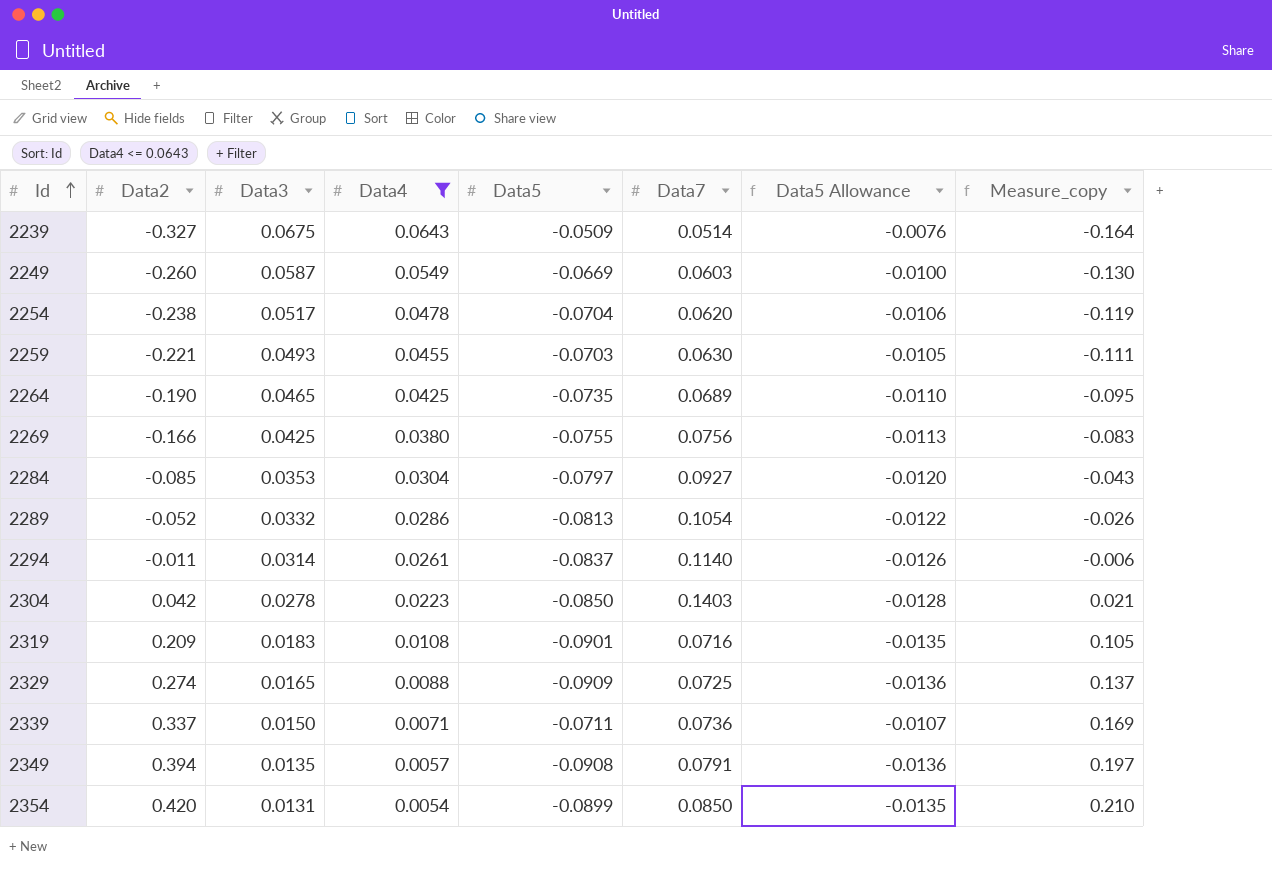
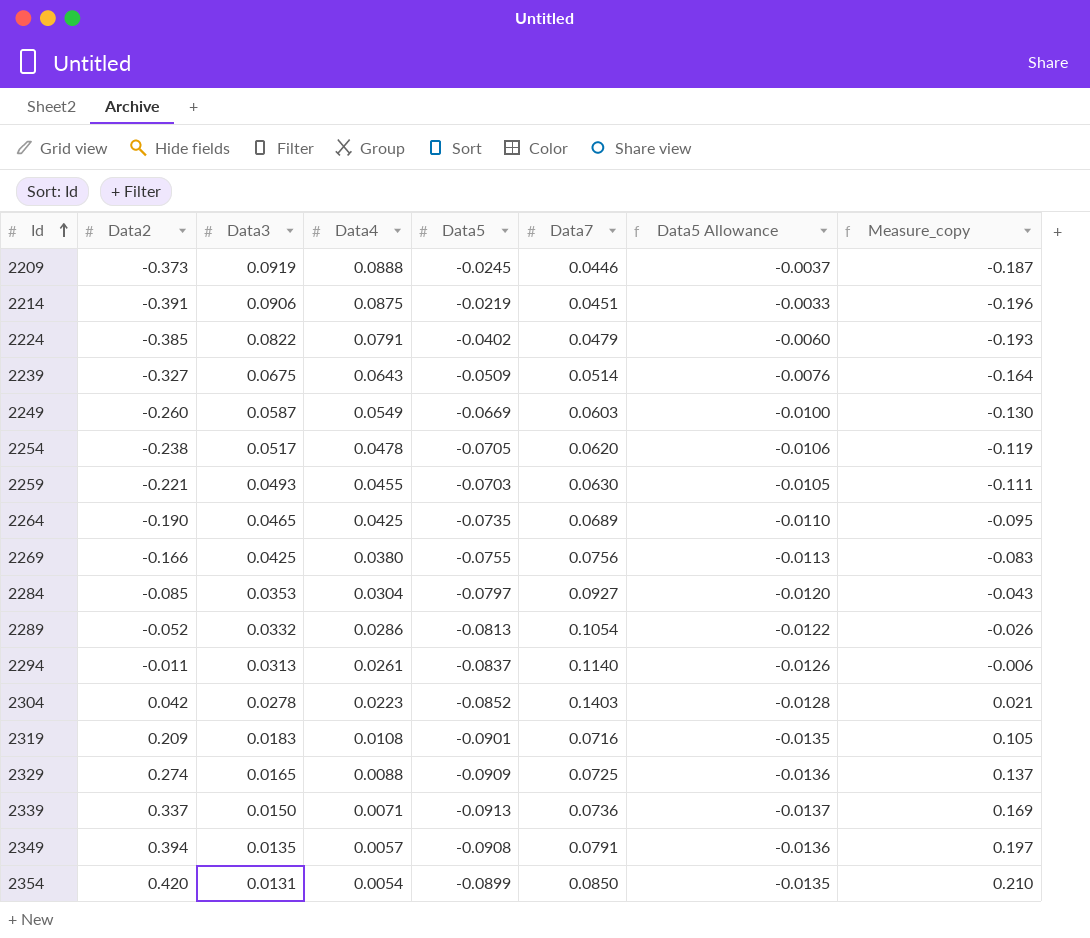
filter: Data4 <= 0.0643 -> none
2254 | Data5: -0.0704 -> -0.0705
2294 | Data3: 0.0314 -> 0.0313
2304 | Data5: -0.0850 -> -0.0852
2339 | Data5: -0.0711 -> -0.0913
2339 | Data5 Allowance: -0.0107 -> -0.0137

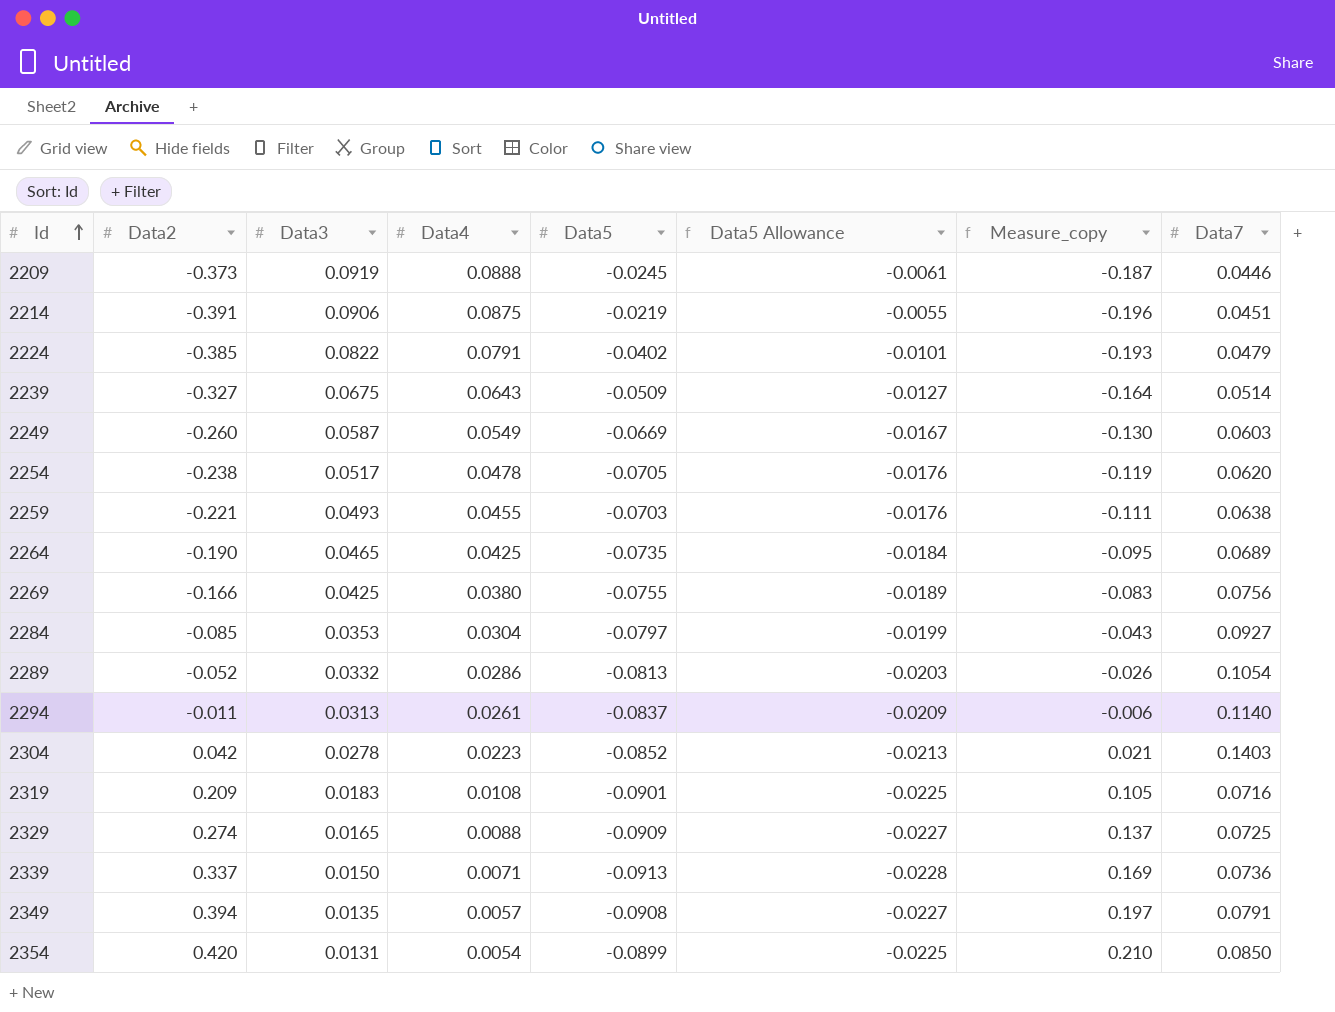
column Data5 Allowance | formula: [Data5] * 0.15 -> [Data5] * 0.25
column Data7 | position: 6 -> 8
2259 | Data7: 0.0630 -> 0.0638

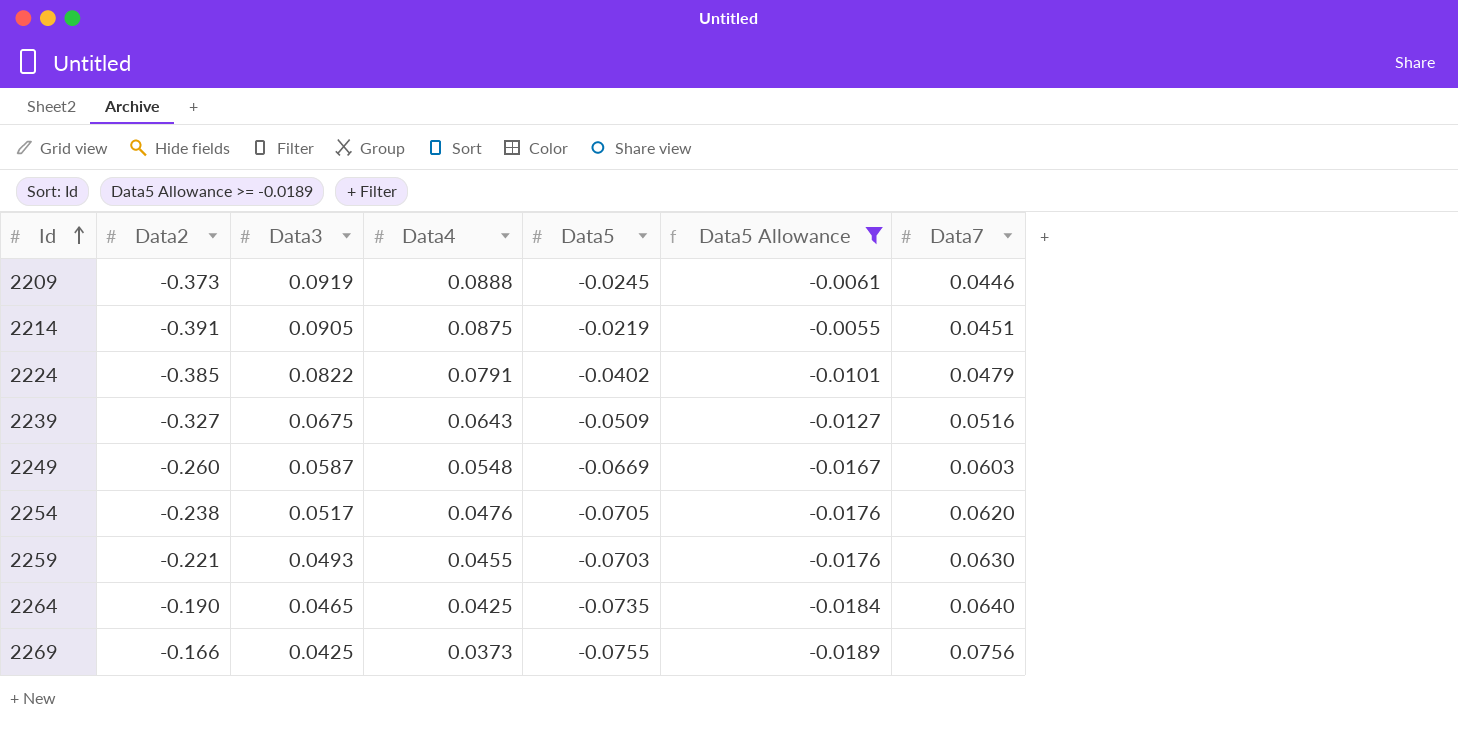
filter: none -> Data5 Allowance >= -0.0189
column Measure_copy | formula: [Data2] * 0.5 -> none
2214 | Data3: 0.0906 -> 0.0905
2239 | Data7: 0.0514 -> 0.0516
2249 | Data4: 0.0549 -> 0.0548
2254 | Data4: 0.0478 -> 0.0476
2259 | Data7: 0.0638 -> 0.0630
2264 | Data7: 0.0689 -> 0.0640
2269 | Data4: 0.0380 -> 0.0373

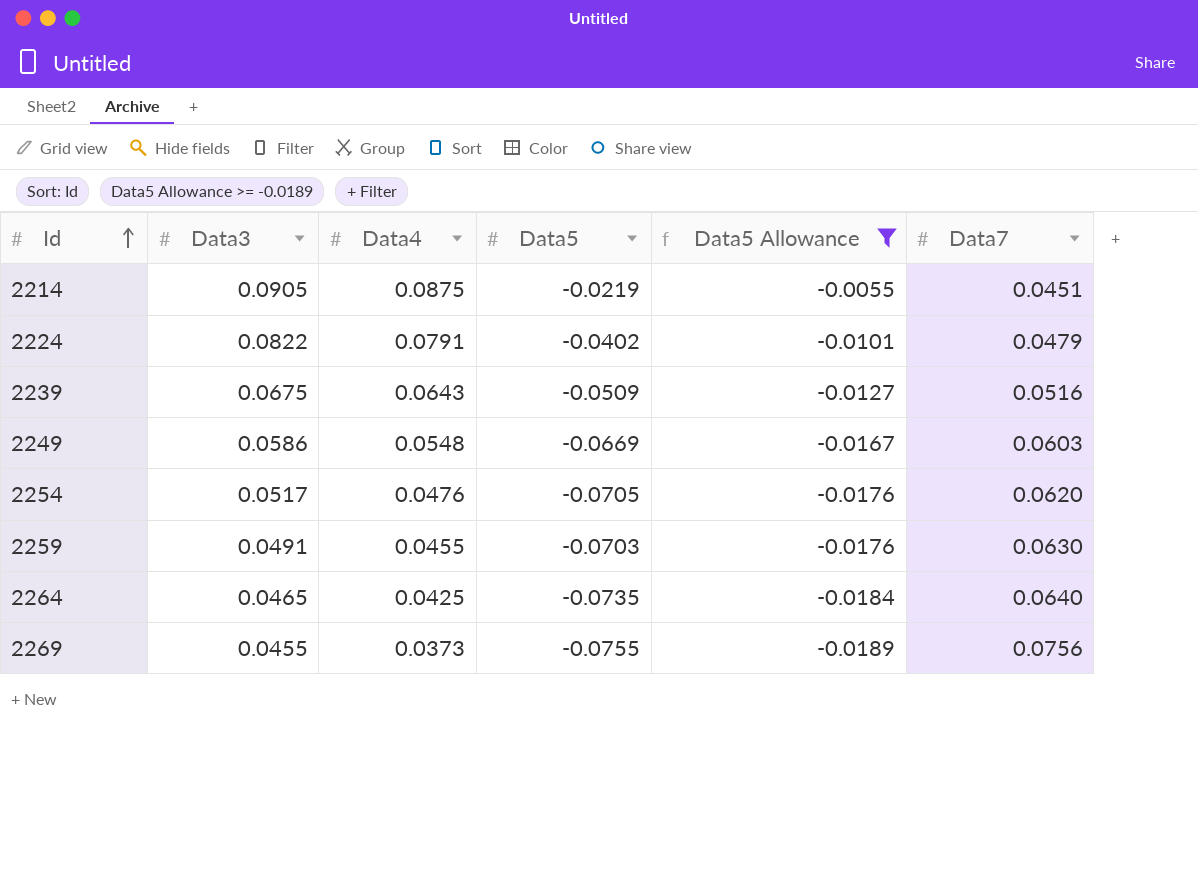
column Data2 | position: 2 -> none
row 2209: -0.373 | 0.0919 | 0.0888 | -0.0245 | -0.0061 | 0.0446 -> none
2249 | Data3: 0.0587 -> 0.0586
2259 | Data3: 0.0493 -> 0.0491
2269 | Data3: 0.0425 -> 0.0455

